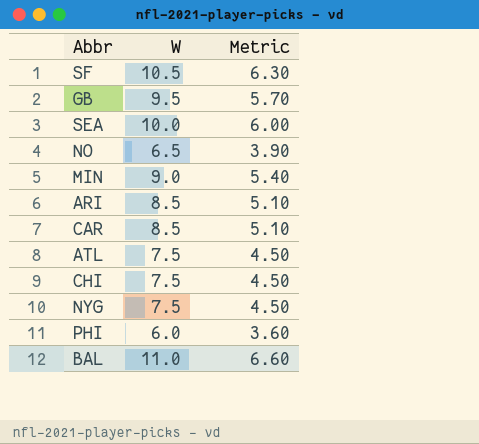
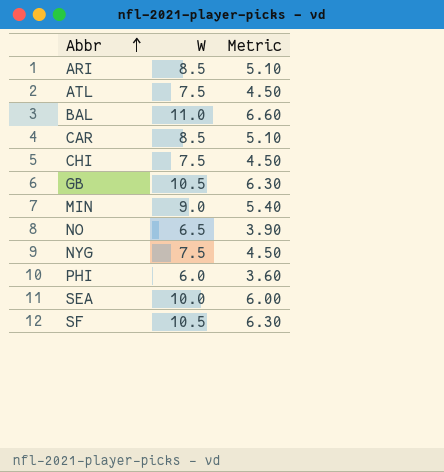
row order: none -> Abbr ascending
GB | W: 9.5 -> 10.5
GB | Metric: 5.70 -> 6.30

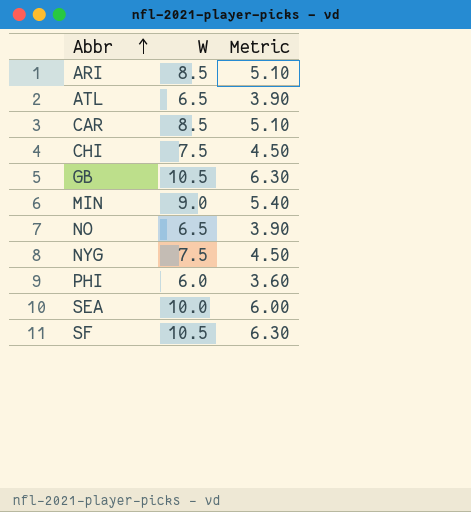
row BAL: 11.0 | 6.60 -> none
ATL | W: 7.5 -> 6.5
ATL | Metric: 4.50 -> 3.90

